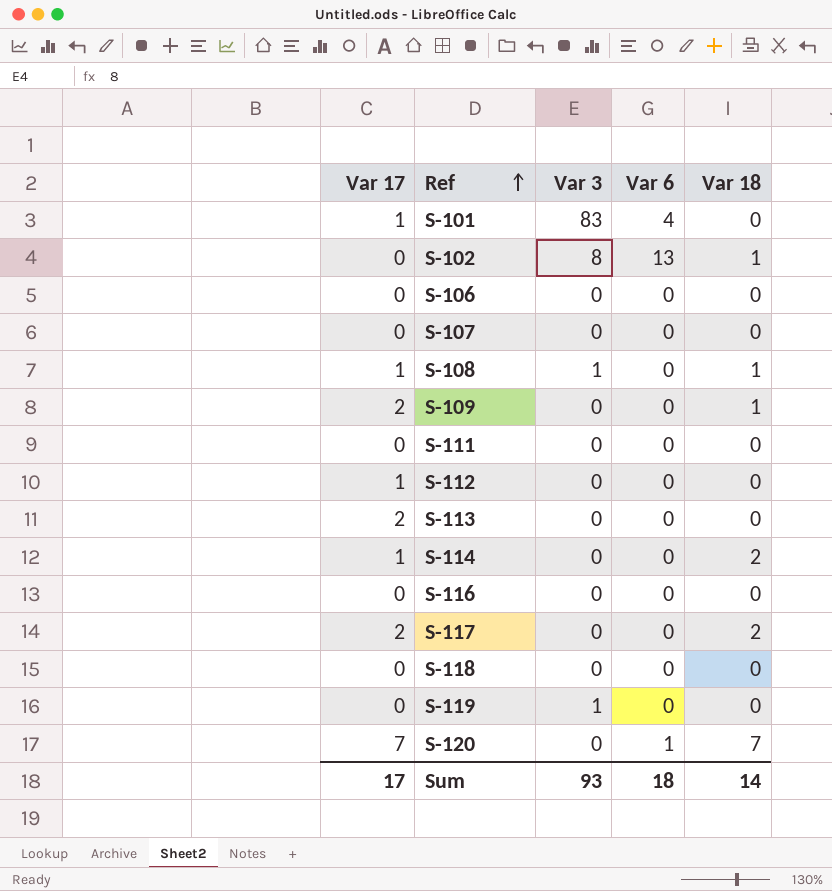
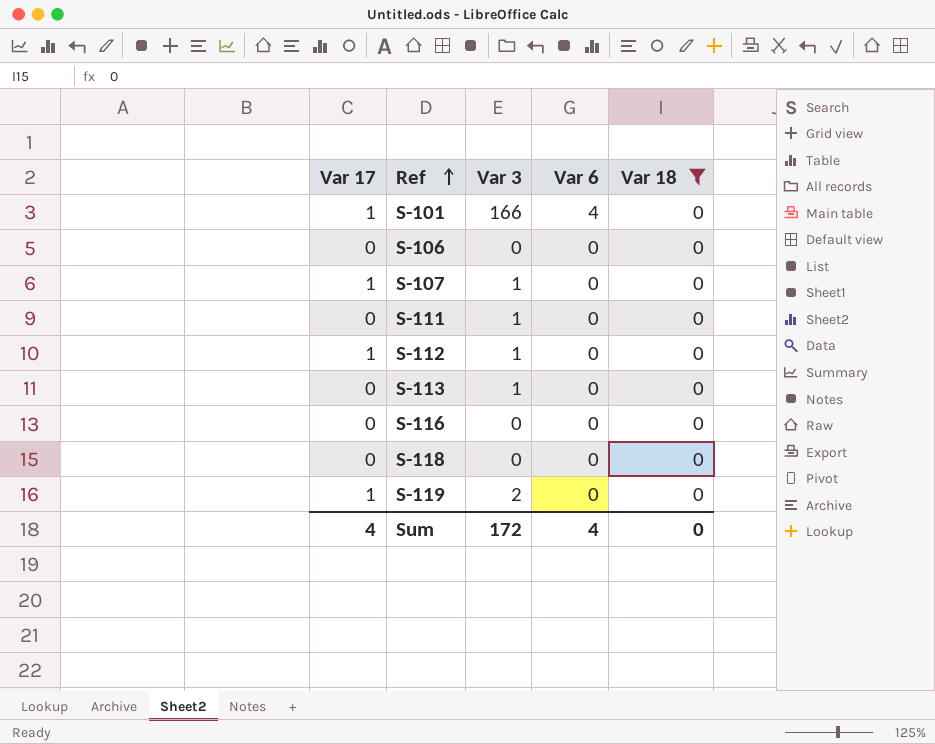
filter: none -> Var 18 = 0
S-101 | Var 3: 83 -> 166
S-107 | Var 17: 0 -> 1
S-107 | Var 3: 0 -> 1
S-111 | Var 3: 0 -> 1
S-112 | Var 3: 0 -> 1
S-113 | Var 17: 2 -> 0
S-113 | Var 3: 0 -> 1
S-119 | Var 17: 0 -> 1
S-119 | Var 3: 1 -> 2
Sum | Var 17: 17 -> 4
Sum | Var 3: 93 -> 172
Sum | Var 6: 18 -> 4
Sum | Var 18: 14 -> 0

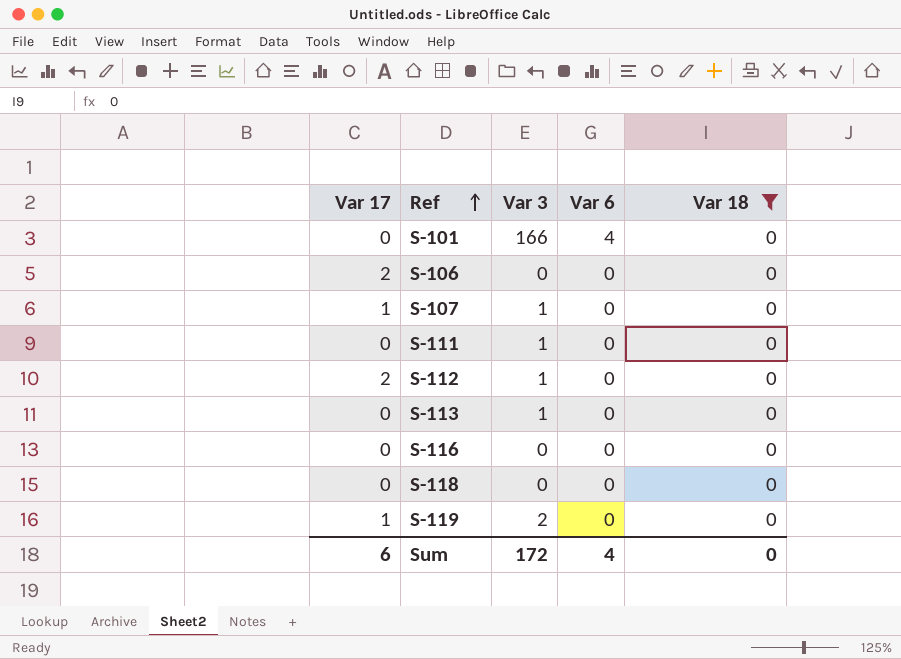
S-101 | Var 17: 1 -> 0
S-106 | Var 17: 0 -> 2
S-112 | Var 17: 1 -> 2
Sum | Var 17: 4 -> 6

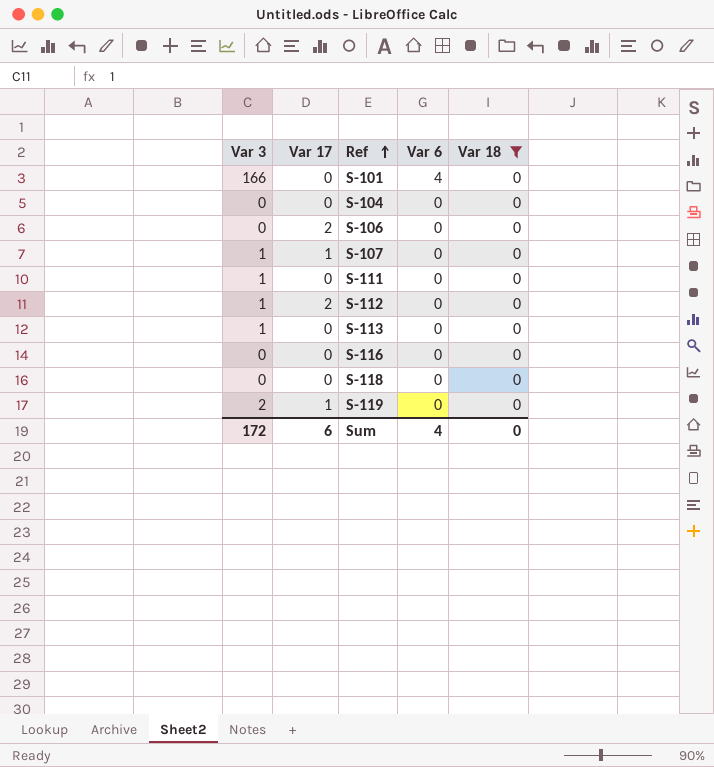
column Var 3 | position: 3 -> 1
row S-104: none -> 0 | 0 | 0 | 0

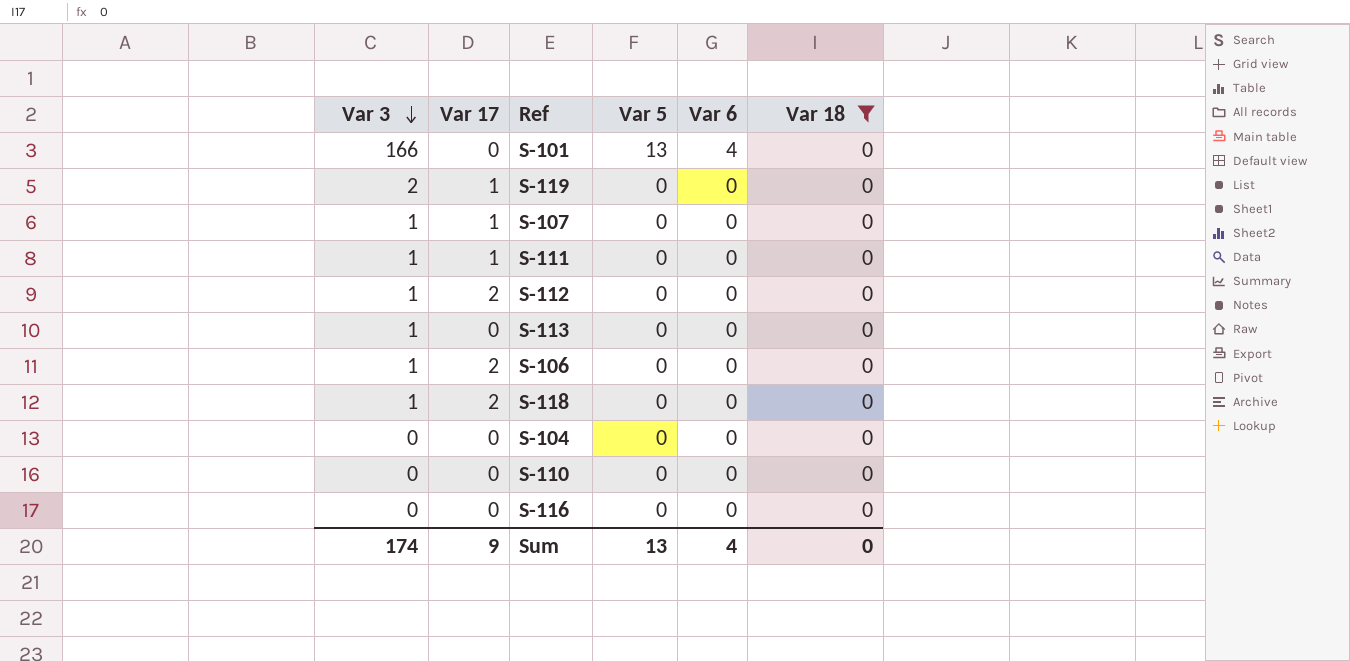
row order: Ref ascending -> Var 3 descending
column Var 5 | position: none -> 4
S-111 | Var 17: 0 -> 1
S-106 | Var 3: 0 -> 1
S-118 | Var 3: 0 -> 1
S-118 | Var 17: 0 -> 2
row S-110: none -> 0 | 0 | 0 | 0 | 0
Sum | Var 3: 172 -> 174
Sum | Var 17: 6 -> 9

